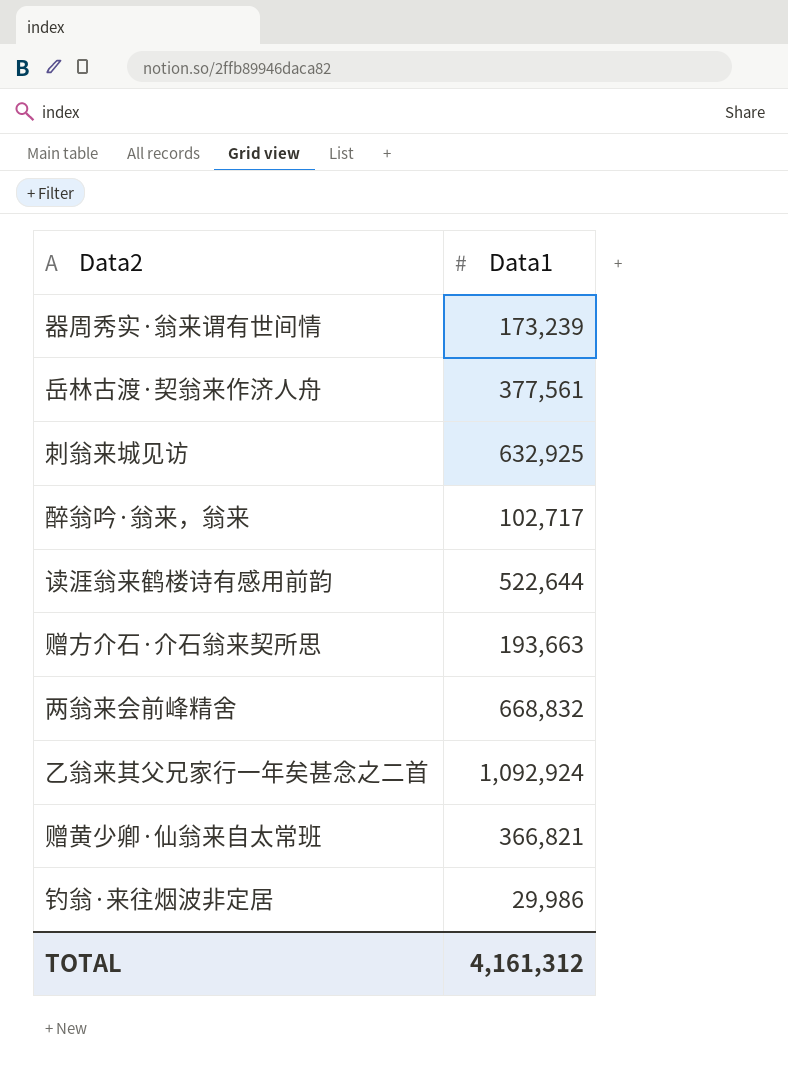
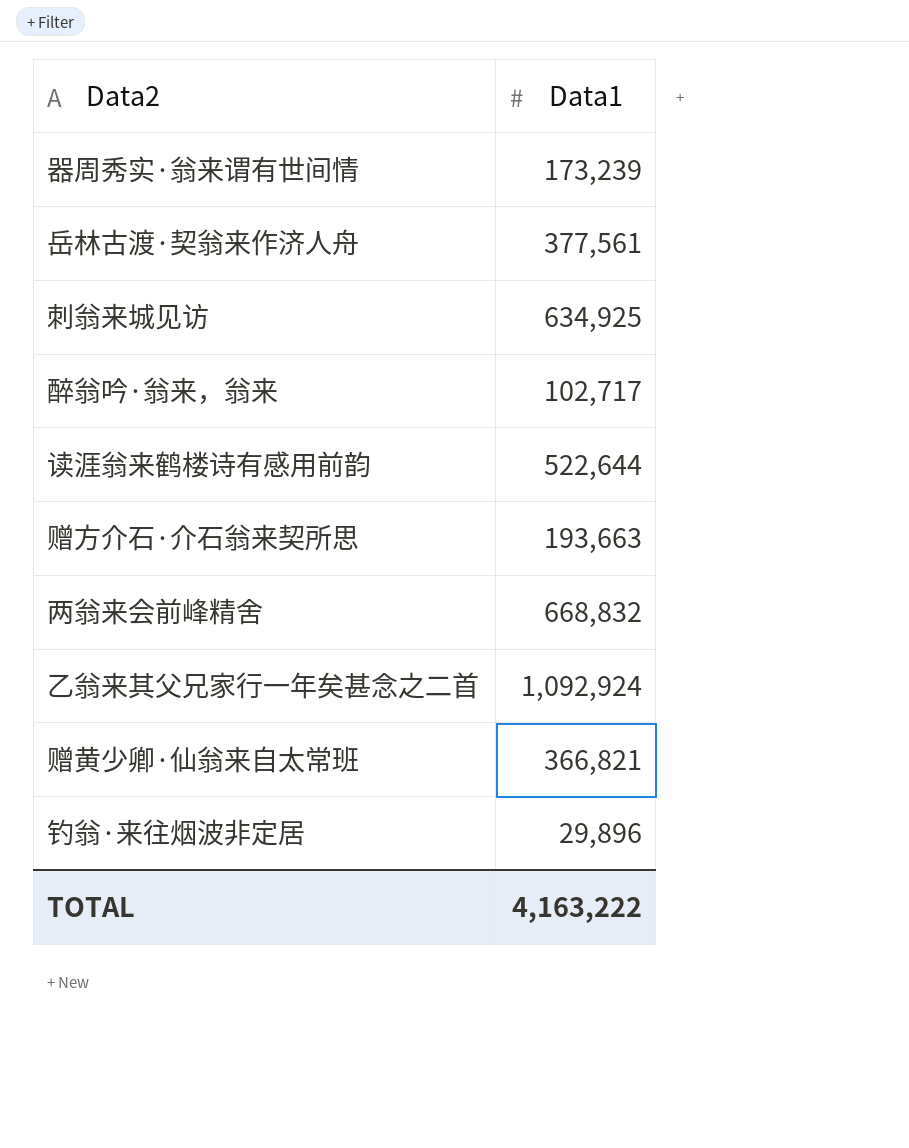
刺翁来城见访 | Data1: 632,925 -> 634,925
钓翁·来往烟波非定居 | Data1: 29,986 -> 29,896
TOTAL | Data1: 4,161,312 -> 4,163,222

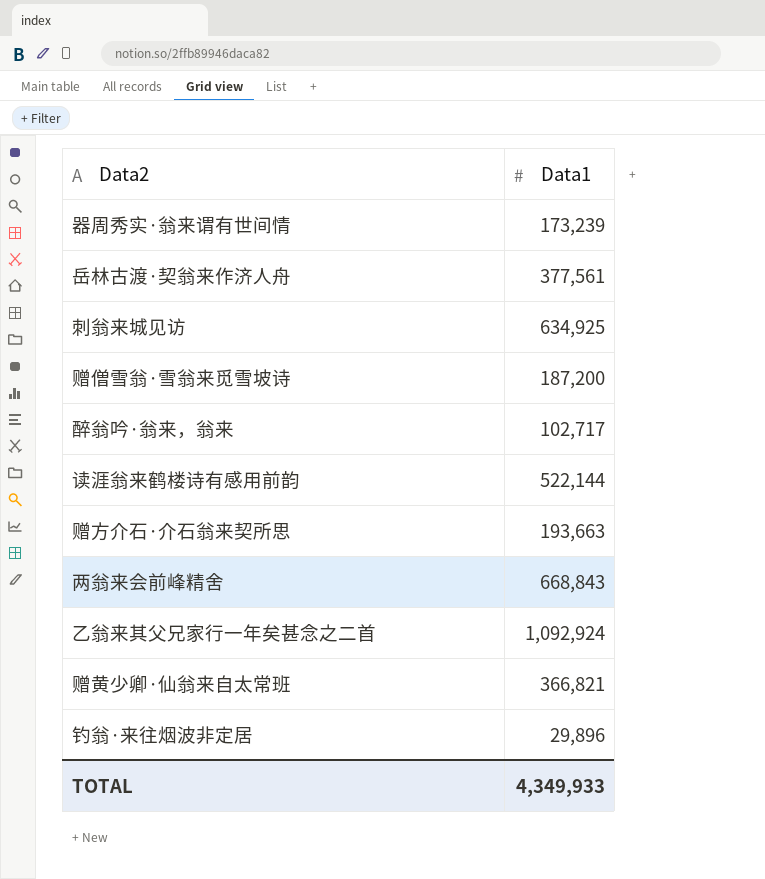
row 赠僧雪翁·雪翁来觅雪坡诗: none -> 187,200
读涯翁来鹤楼诗有感用前韵 | Data1: 522,644 -> 522,144
两翁来会前峰精舍 | Data1: 668,832 -> 668,843
TOTAL | Data1: 4,163,222 -> 4,349,933

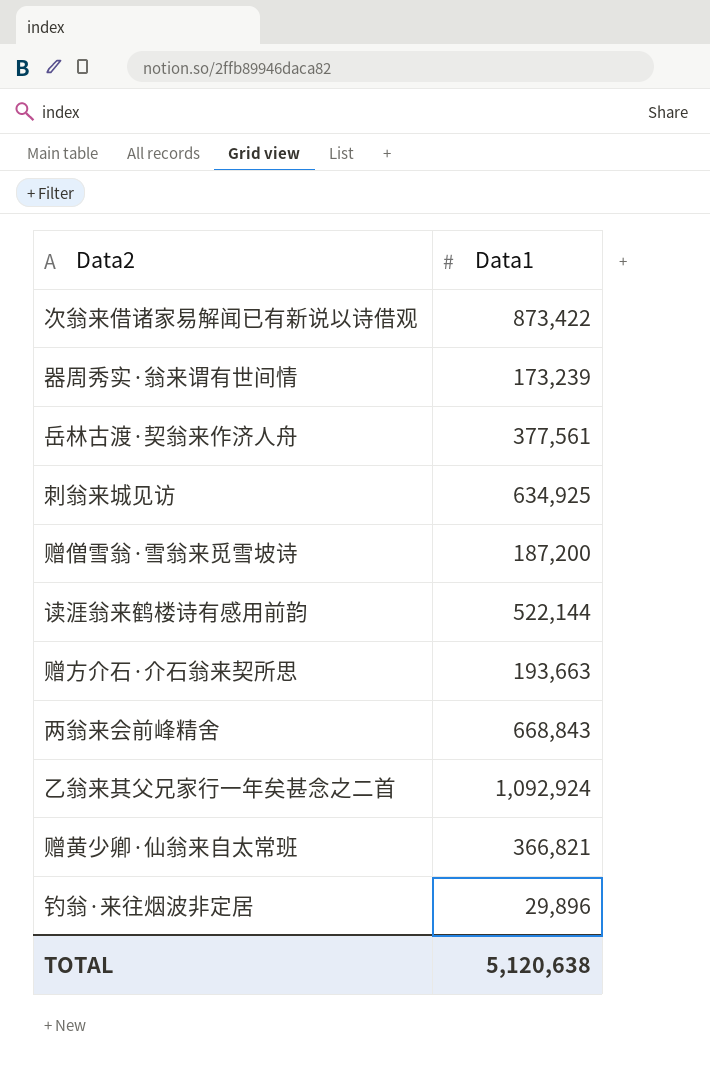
row 醉翁吟·翁来，翁来: 102,717 -> none
row 次翁来借诸家易解闻已有新说以诗借观: none -> 873,422
TOTAL | Data1: 4,349,933 -> 5,120,638

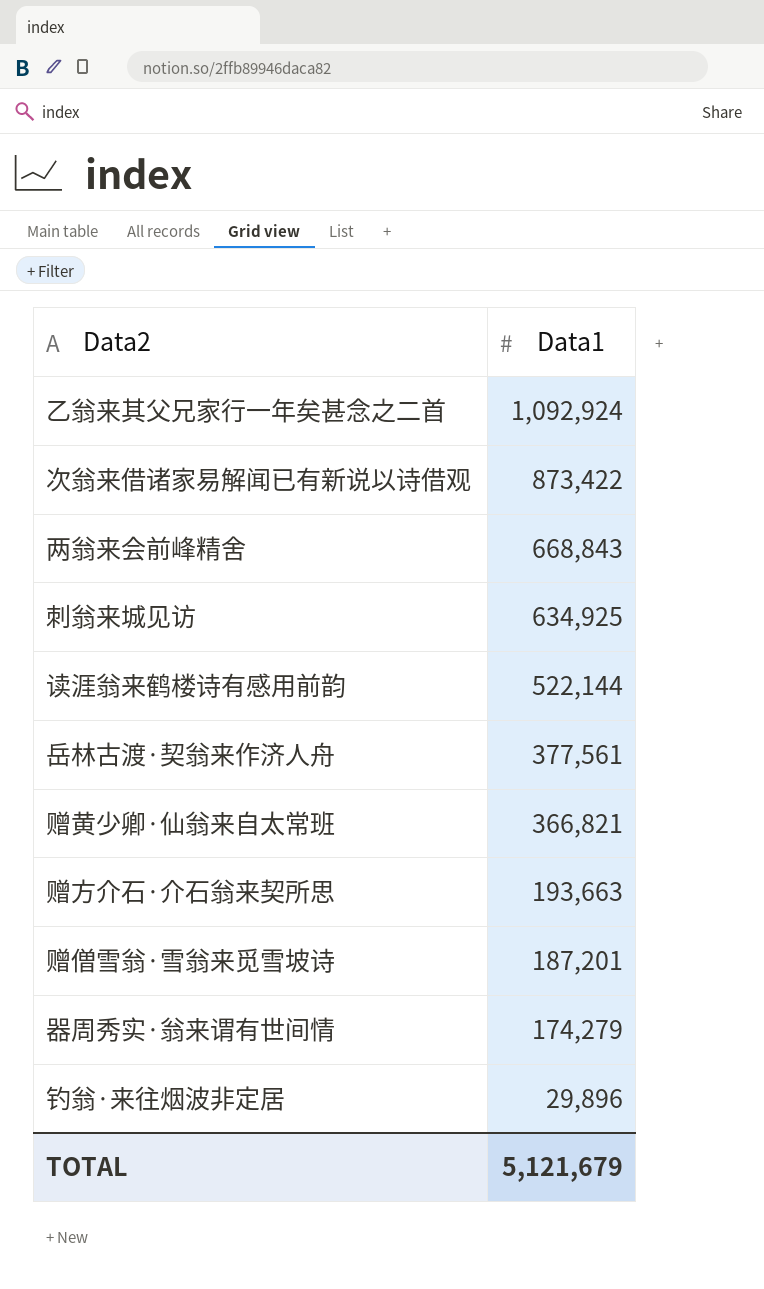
row order: none -> Data1 descending
赠僧雪翁·雪翁来觅雪坡诗 | Data1: 187,200 -> 187,201
器周秀实·翁来谓有世间情 | Data1: 173,239 -> 174,279
TOTAL | Data1: 5,120,638 -> 5,121,679

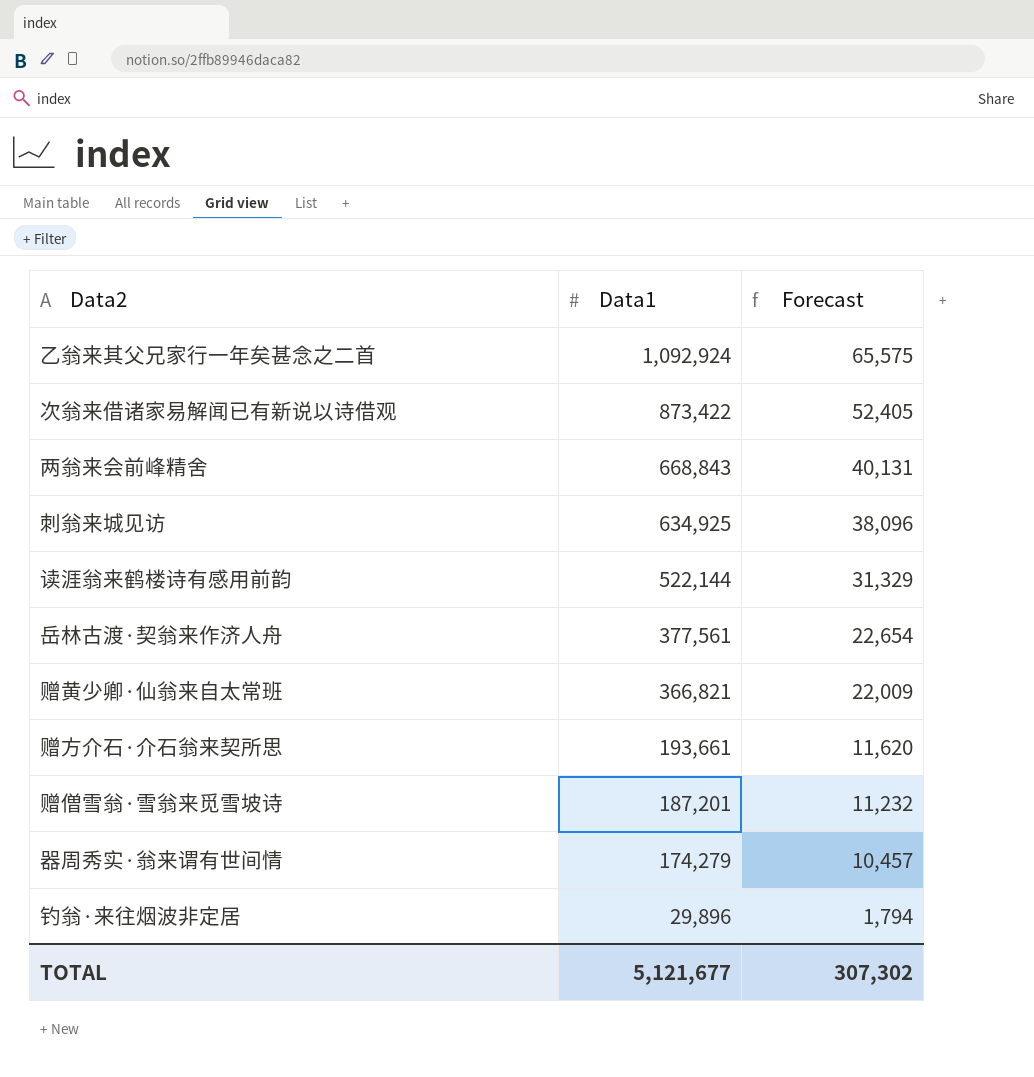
column Forecast | formula: none -> [Data1] * 0.06
赠方介石·介石翁来契所思 | Data1: 193,663 -> 193,661
TOTAL | Data1: 5,121,679 -> 5,121,677

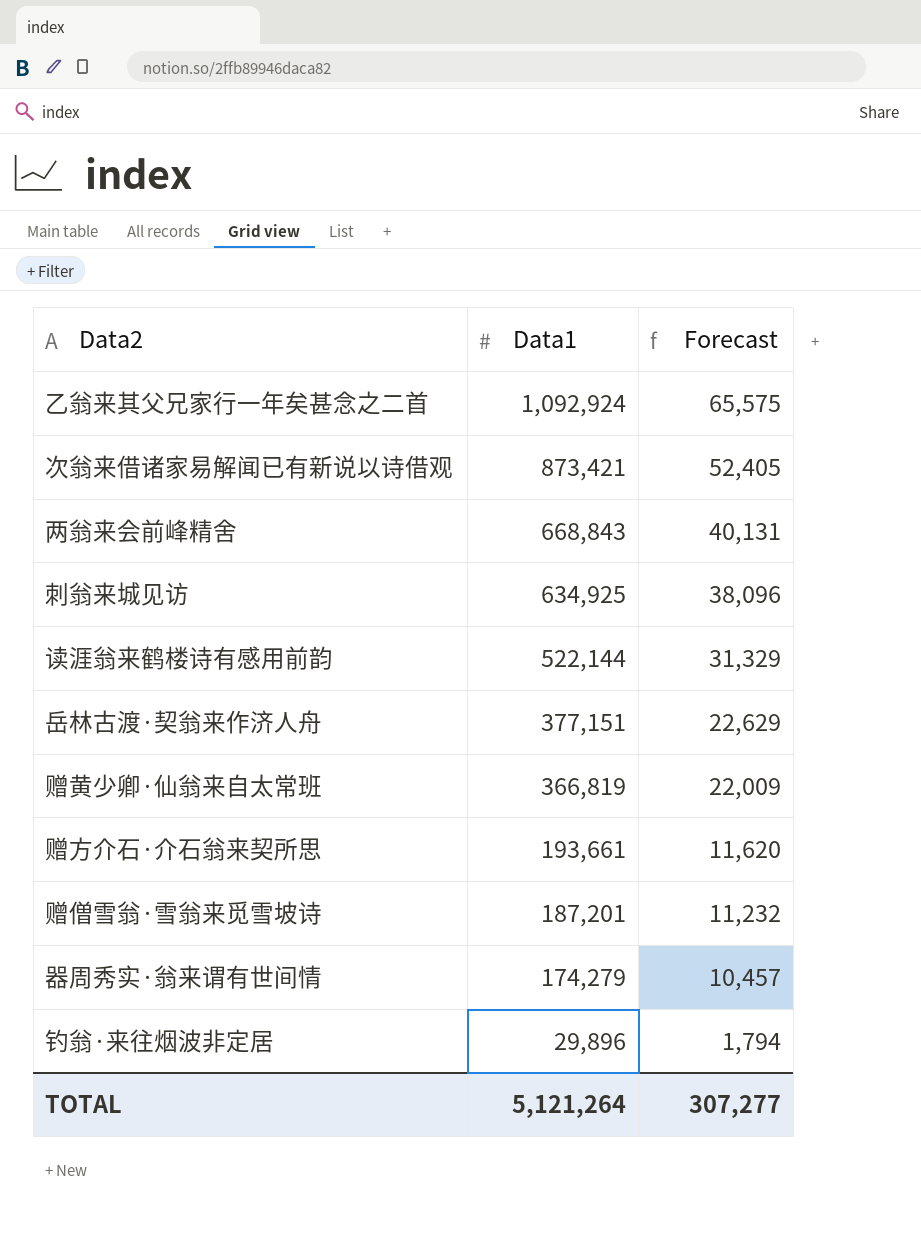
次翁来借诸家易解闻已有新说以诗借观 | Data1: 873,422 -> 873,421
岳林古渡·契翁来作济人舟 | Data1: 377,561 -> 377,151
岳林古渡·契翁来作济人舟 | Forecast: 22,654 -> 22,629
赠黄少卿·仙翁来自太常班 | Data1: 366,821 -> 366,819
TOTAL | Data1: 5,121,677 -> 5,121,264
TOTAL | Forecast: 307,302 -> 307,277

